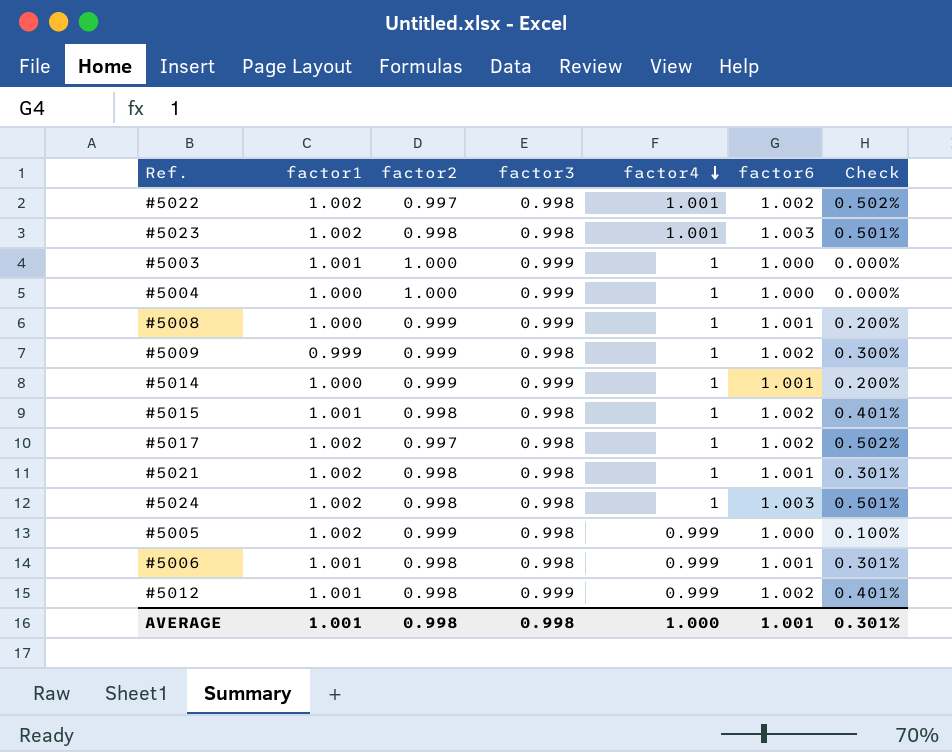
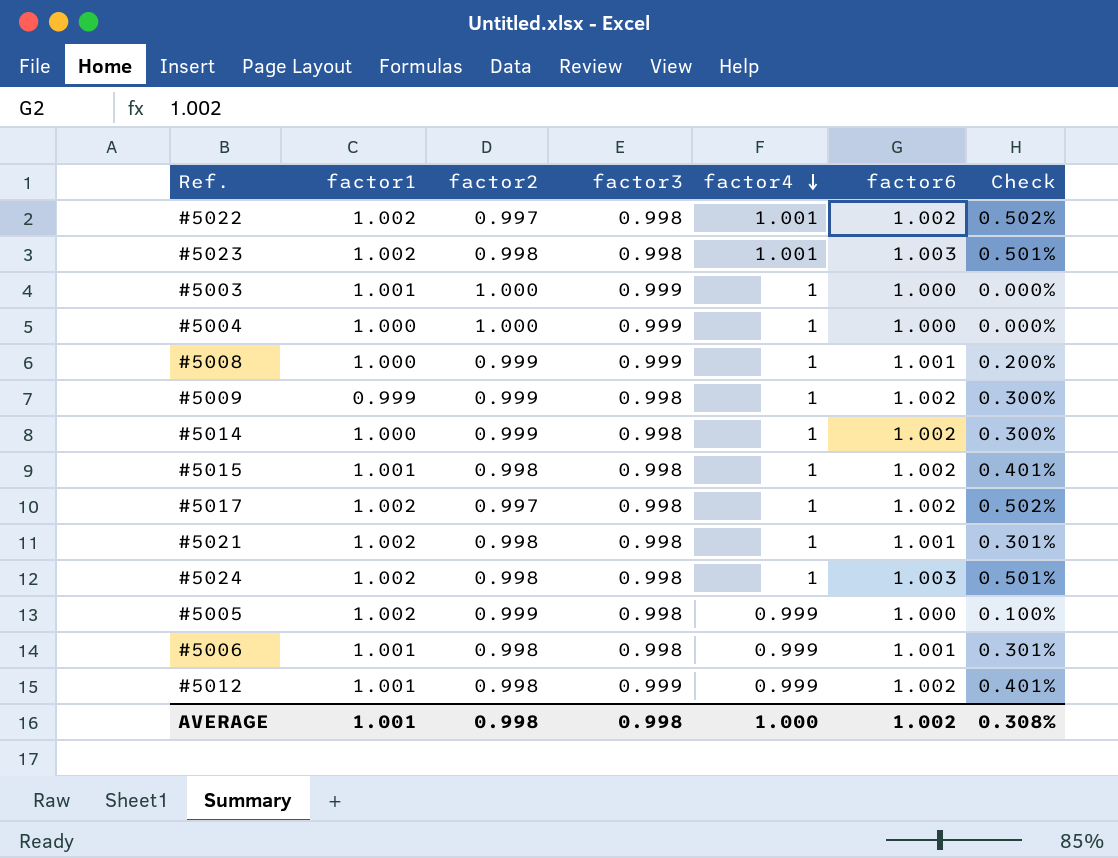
#5014 | factor3: 0.999 -> 0.998
#5014 | factor6: 1.001 -> 1.002
#5014 | Check: 0.200% -> 0.300%
AVERAGE | factor6: 1.001 -> 1.002
AVERAGE | Check: 0.301% -> 0.308%

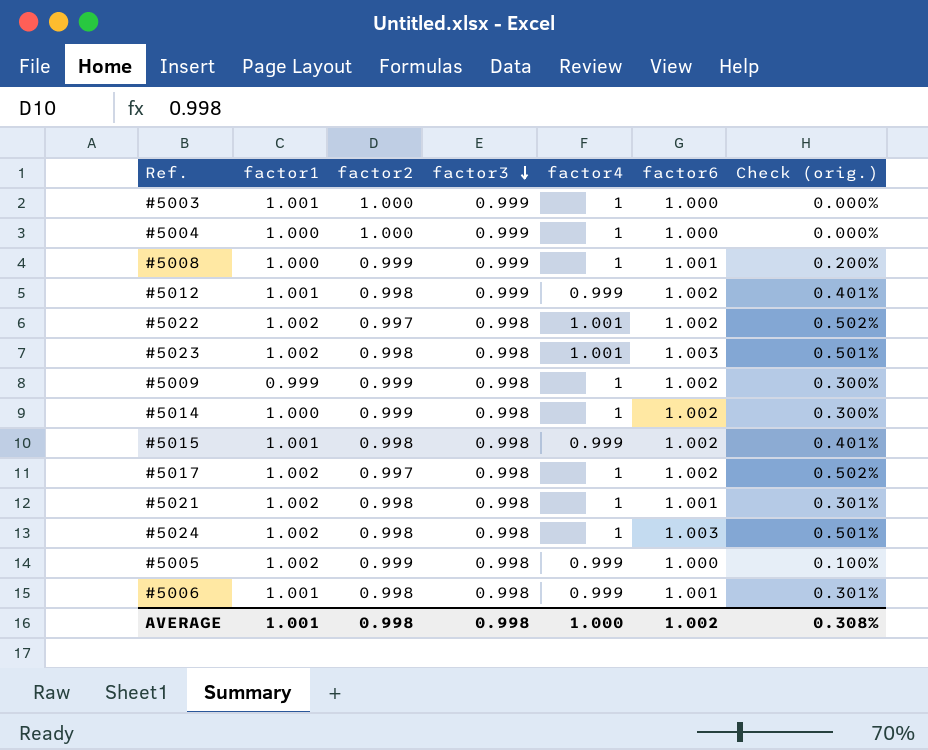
row order: factor4 descending -> factor3 descending
column name: Check -> Check (orig.)
#5015 | factor4: 1 -> 0.999

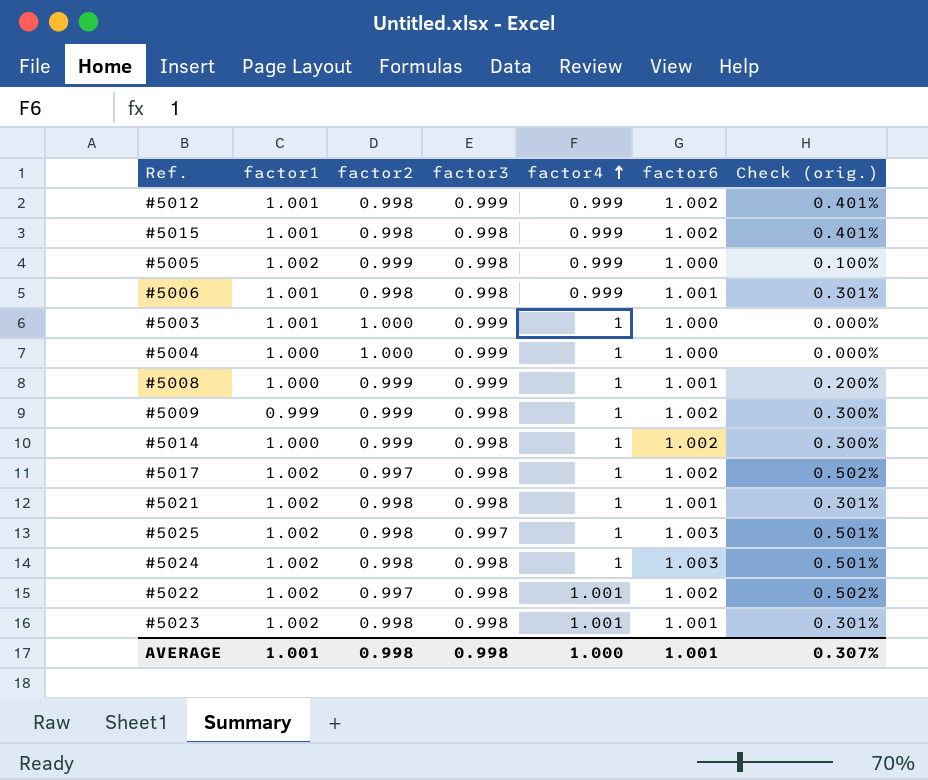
row order: factor3 descending -> factor4 ascending
row #5025: none -> 1.002 | 0.998 | 0.997 | 1 | 1.003 | 0.501%
#5023 | factor6: 1.003 -> 1.001
#5023 | Check (orig.): 0.501% -> 0.301%
AVERAGE | factor6: 1.002 -> 1.001
AVERAGE | Check (orig.): 0.308% -> 0.307%

